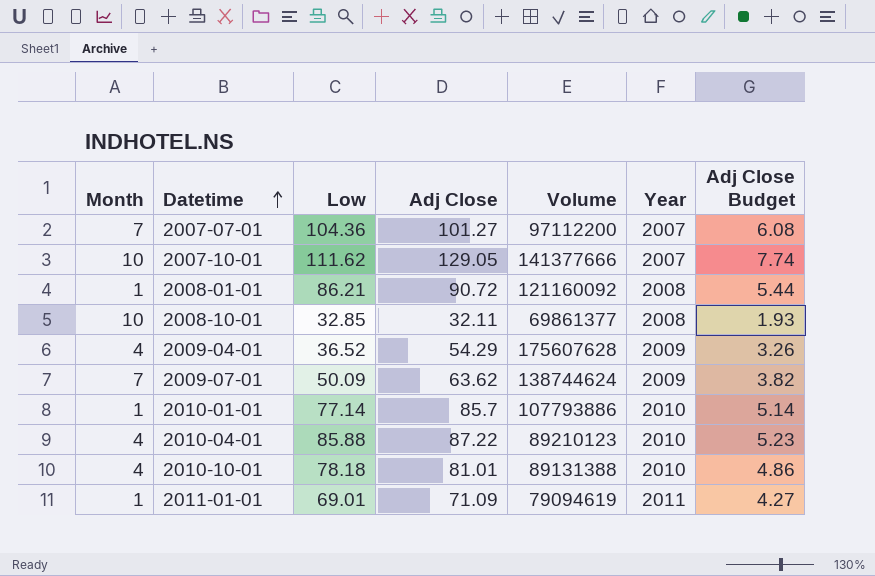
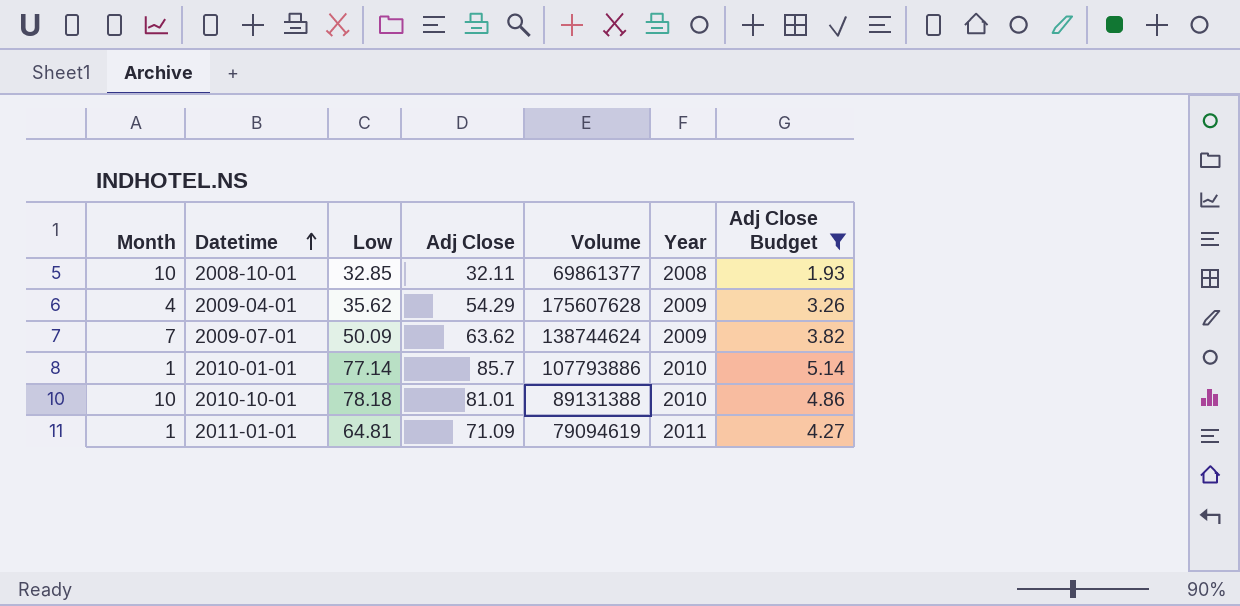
filter: none -> Adj Close Budget <= 5.14
2009-04-01 | Low: 36.52 -> 35.62
2010-10-01 | Month: 4 -> 10
2011-01-01 | Low: 69.01 -> 64.81

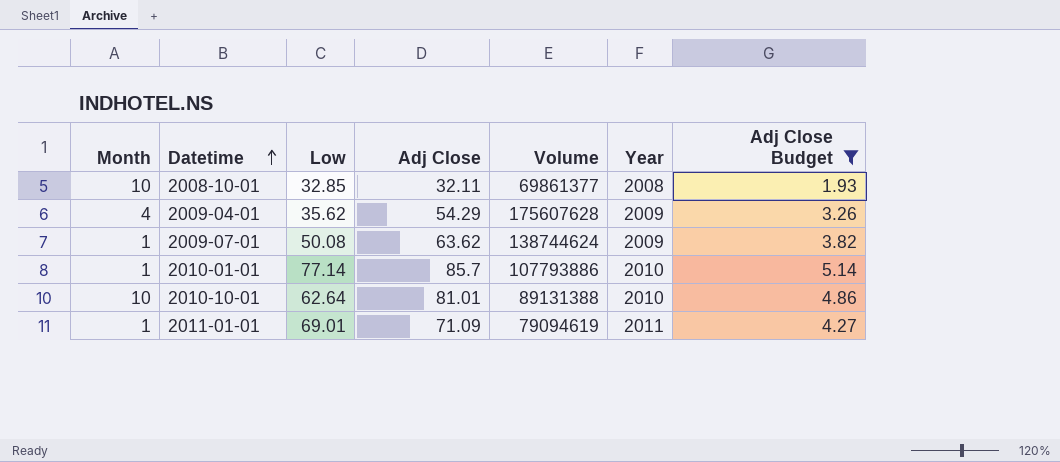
2009-07-01 | Month: 7 -> 1
2009-07-01 | Low: 50.09 -> 50.08
2010-10-01 | Low: 78.18 -> 62.64
2011-01-01 | Low: 64.81 -> 69.01

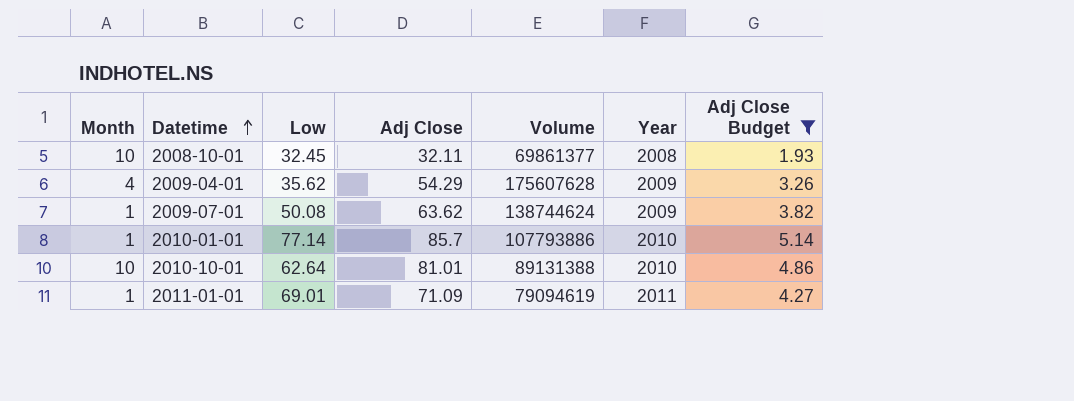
2008-10-01 | Low: 32.85 -> 32.45

